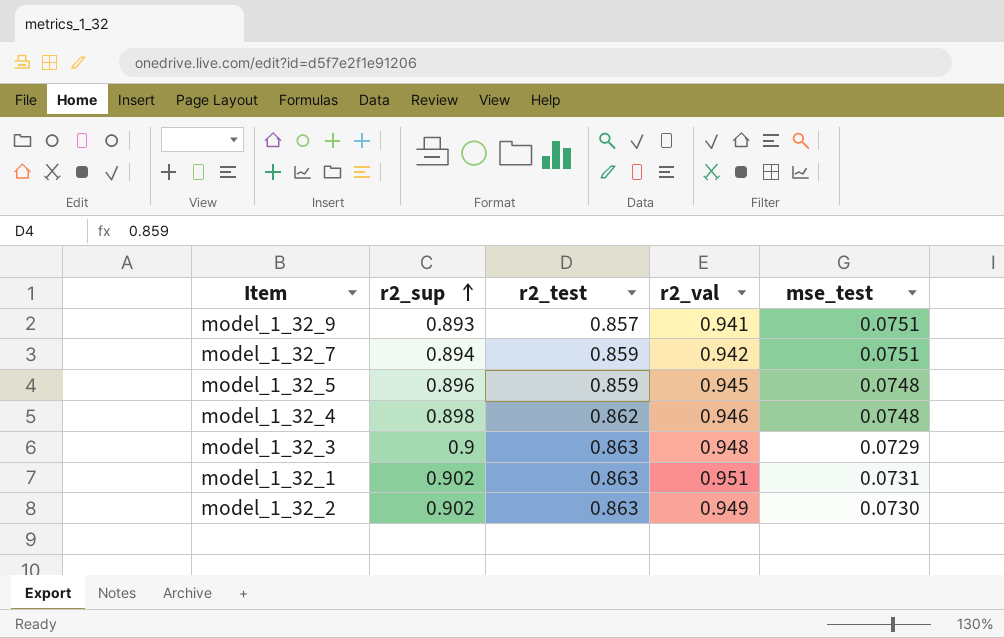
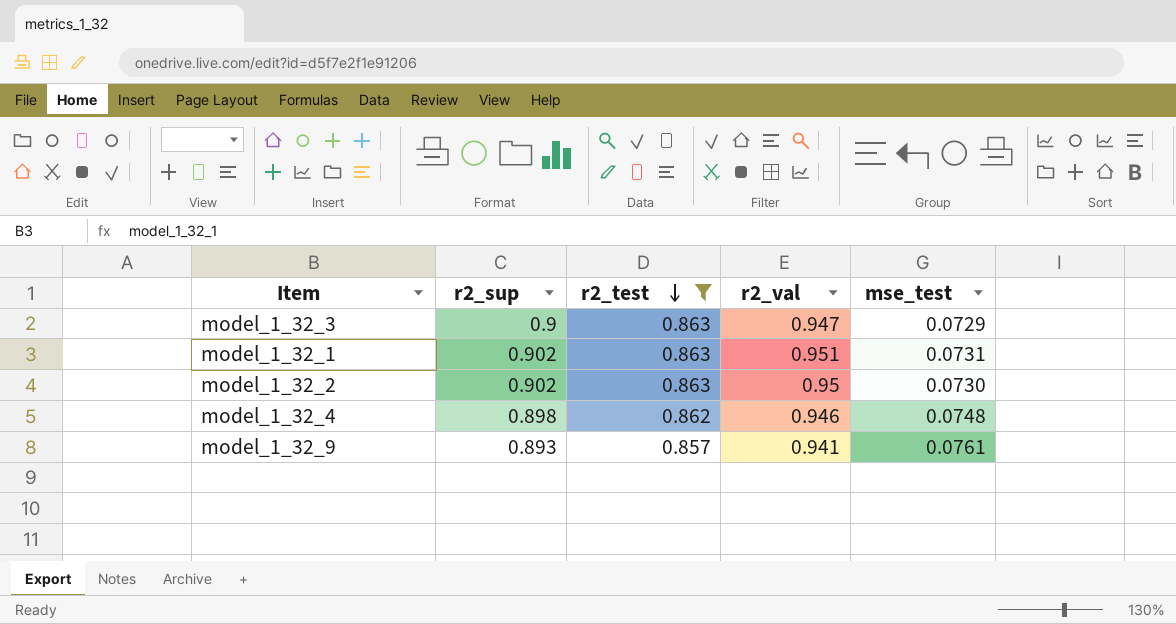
filter: none -> r2_test != 0.859
row order: r2_sup ascending -> r2_test descending
model_1_32_3 | r2_val: 0.948 -> 0.947
model_1_32_2 | r2_val: 0.949 -> 0.95
model_1_32_9 | mse_test: 0.0751 -> 0.0761

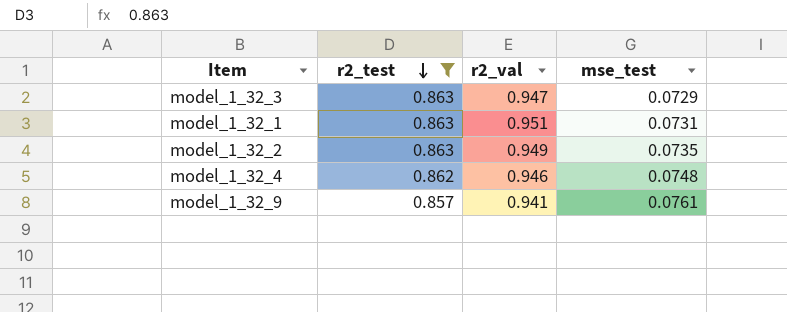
column r2_sup | position: 2 -> none
model_1_32_2 | r2_val: 0.95 -> 0.949
model_1_32_2 | mse_test: 0.0730 -> 0.0735

